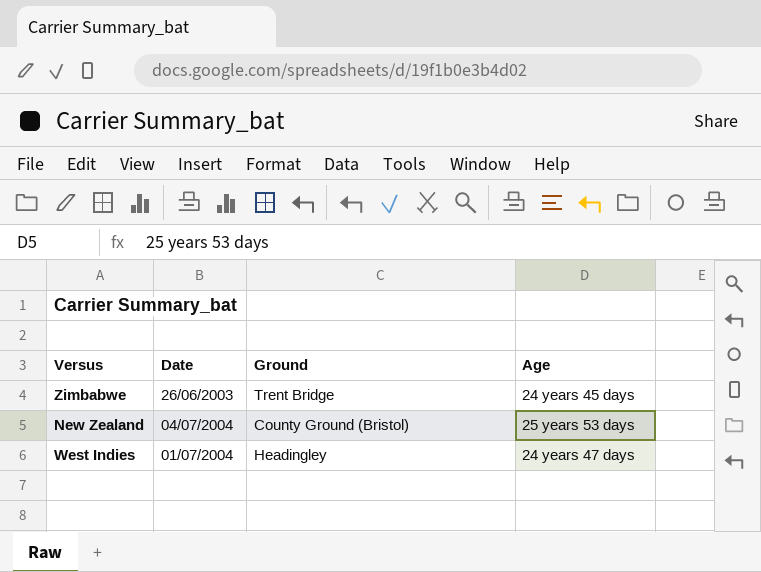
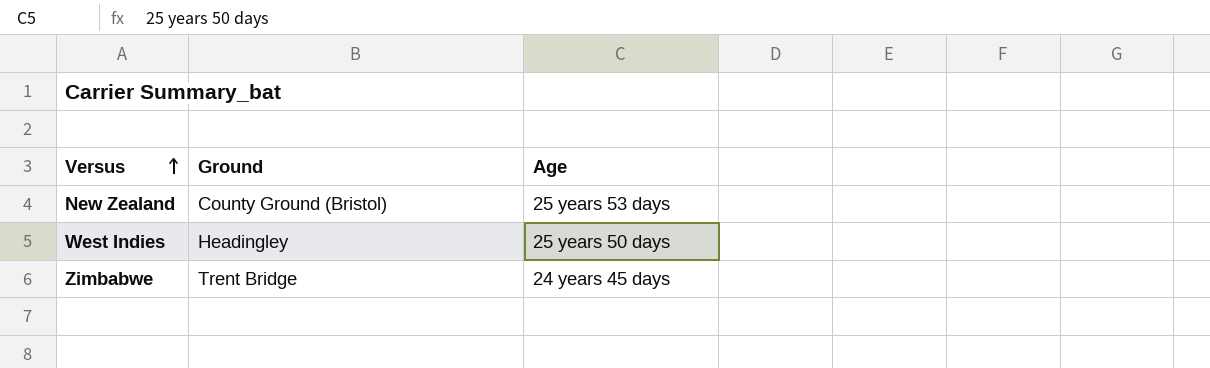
row order: none -> Versus ascending
column Date | position: 2 -> none
West Indies | Age: 24 years 47 days -> 25 years 50 days

